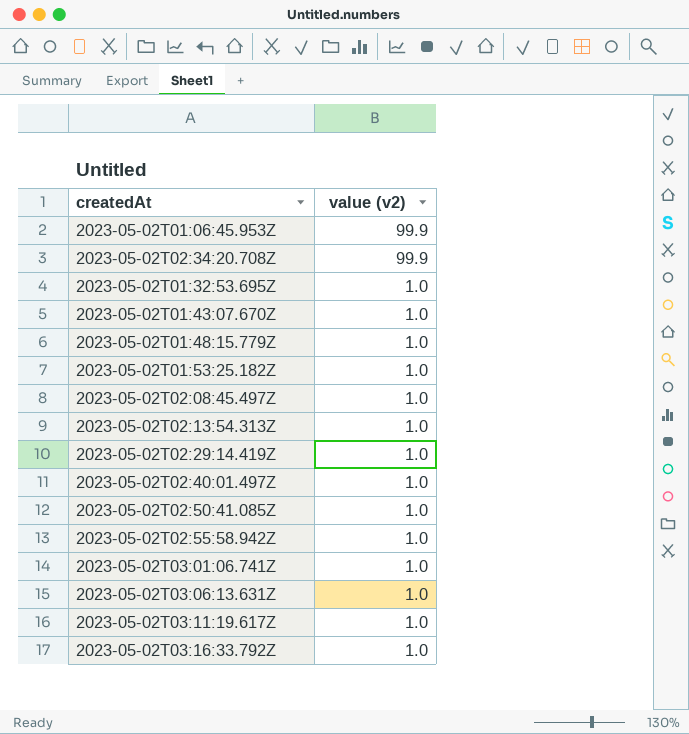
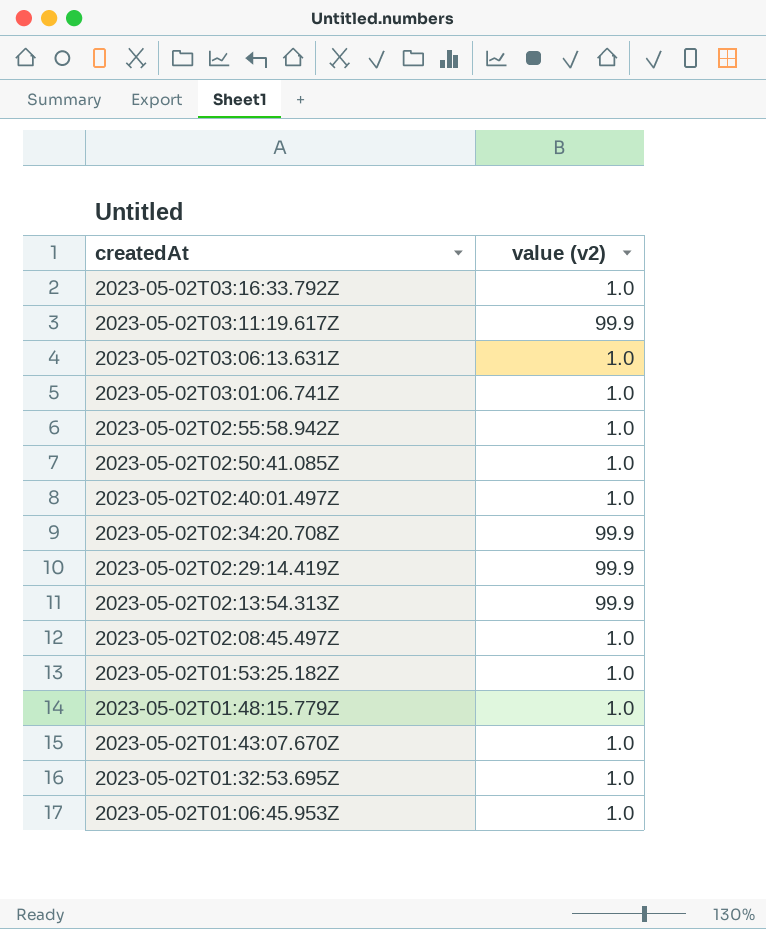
row order: value (v2) descending -> createdAt descending
2023-05-02T03:11:19.617Z | value (v2): 1.0 -> 99.9
2023-05-02T02:29:14.419Z | value (v2): 1.0 -> 99.9
2023-05-02T02:13:54.313Z | value (v2): 1.0 -> 99.9
2023-05-02T01:06:45.953Z | value (v2): 99.9 -> 1.0

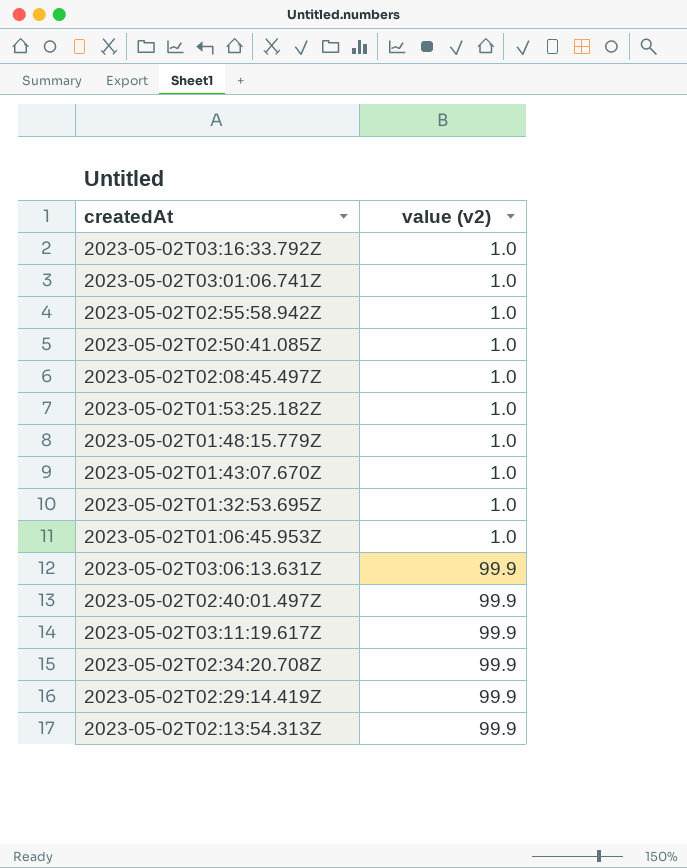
row order: createdAt descending -> value (v2) ascending
2023-05-02T03:06:13.631Z | value (v2): 1.0 -> 99.9
2023-05-02T02:40:01.497Z | value (v2): 1.0 -> 99.9

